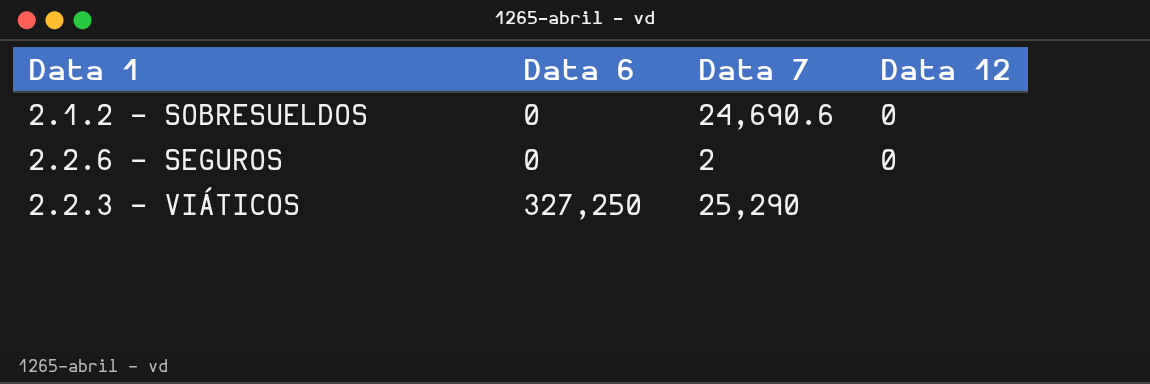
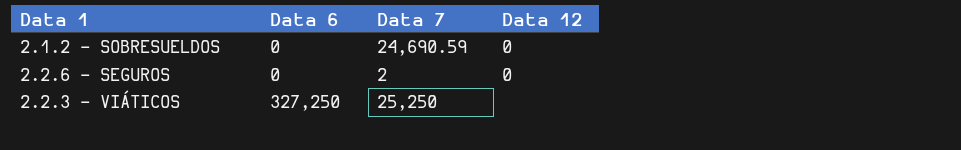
2.1.2 - SOBRESUELDOS | Data 7: 24,690.6 -> 24,690.59
2.2.3 - VIÁTICOS | Data 7: 25,290 -> 25,250

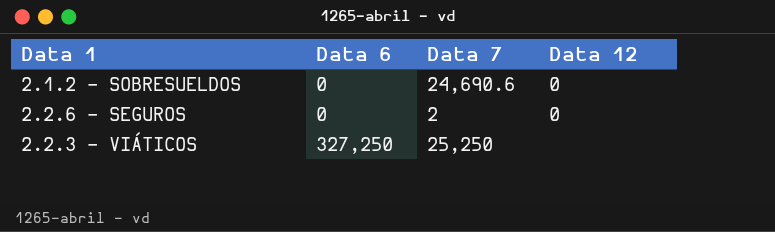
2.1.2 - SOBRESUELDOS | Data 7: 24,690.59 -> 24,690.6

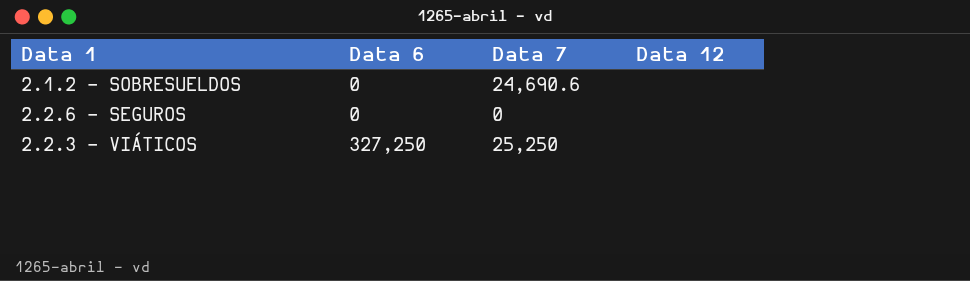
2.1.2 - SOBRESUELDOS | Data 12: 0 -> none
2.2.6 - SEGUROS | Data 7: 2 -> 0
2.2.6 - SEGUROS | Data 12: 0 -> none

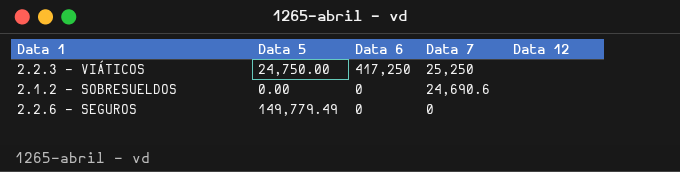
row order: Data 6 ascending -> Data 6 descending
column Data 5 | position: none -> 2
2.2.3 - VIÁTICOS | Data 6: 327,250 -> 417,250

